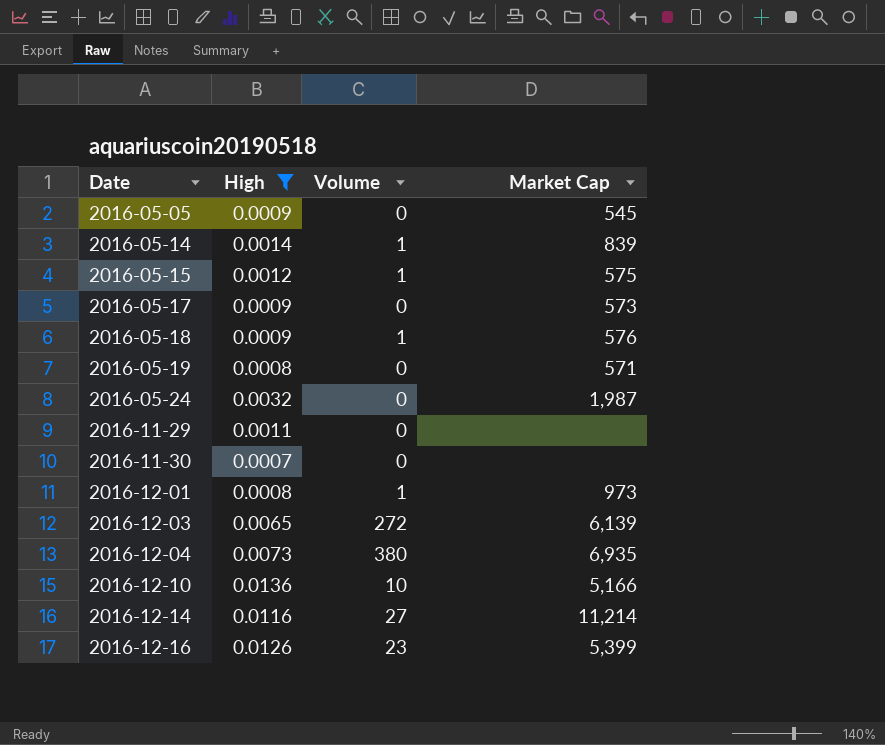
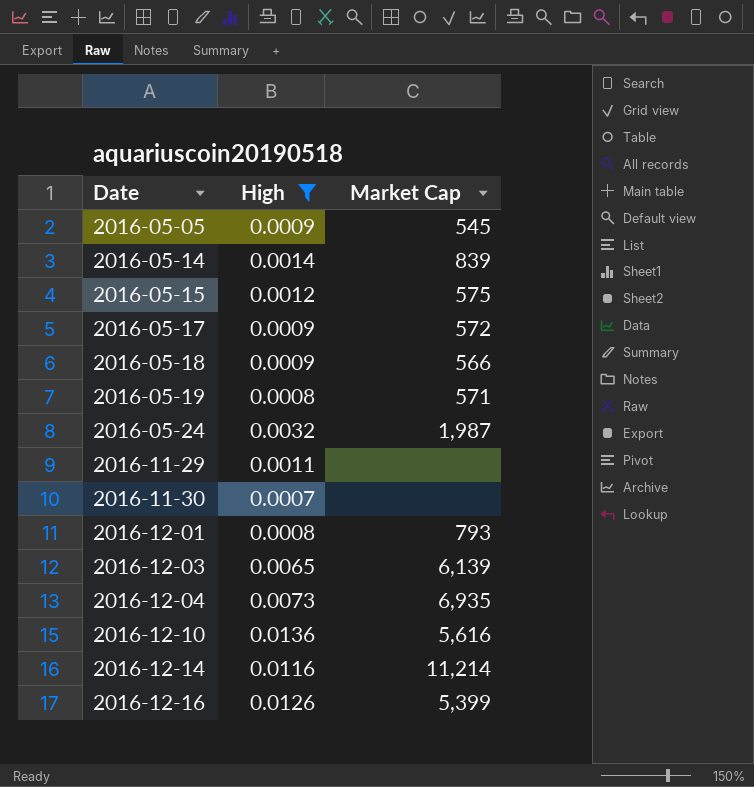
column Volume | position: 3 -> none
2016-05-17 | Market Cap: 573 -> 572
2016-05-18 | Market Cap: 576 -> 566
2016-12-01 | Market Cap: 973 -> 793
2016-12-10 | Market Cap: 5,166 -> 5,616

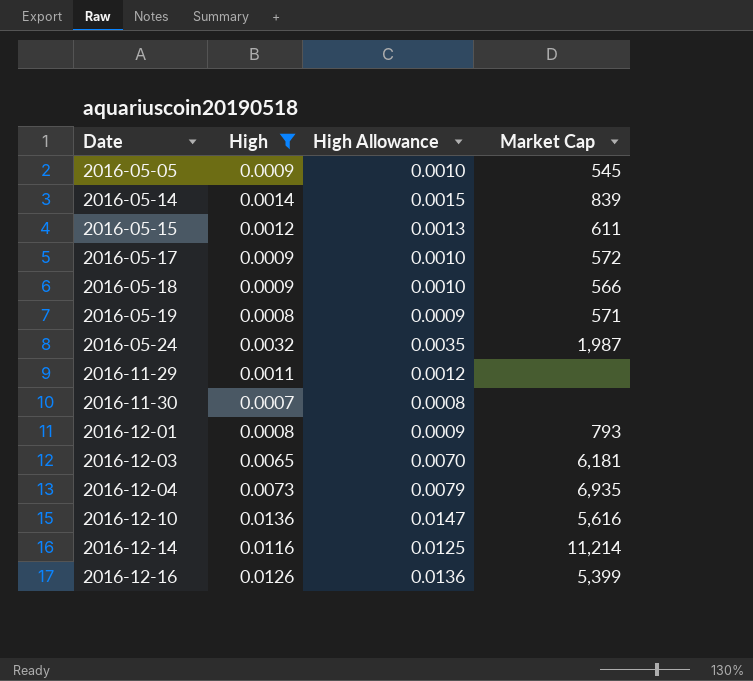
column High Allowance | formula: none -> [High] * 1.08
2016-05-15 | Market Cap: 575 -> 611
2016-12-03 | Market Cap: 6,139 -> 6,181

